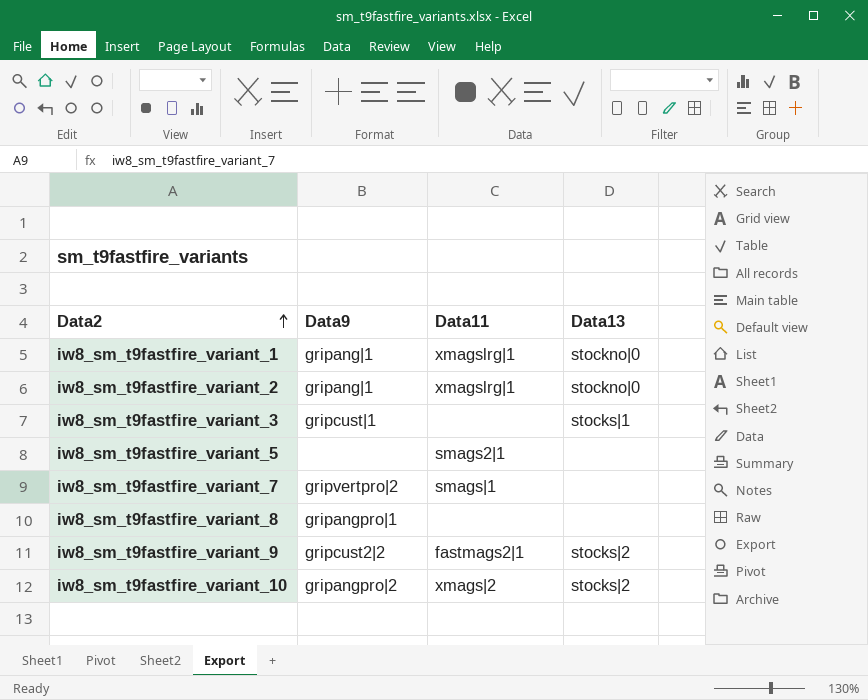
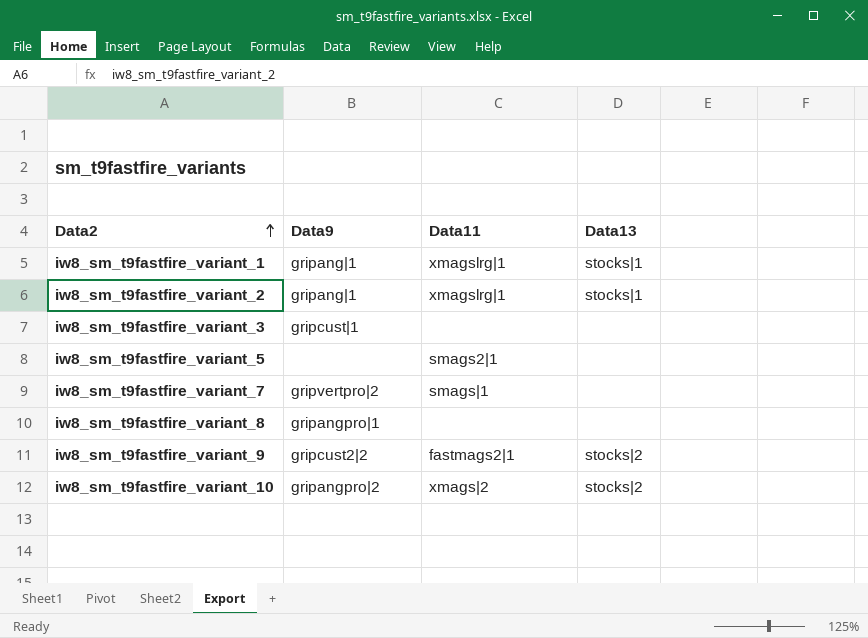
iw8_sm_t9fastfire_variant_1 | Data13: stockno|0 -> stocks|1
iw8_sm_t9fastfire_variant_2 | Data13: stockno|0 -> stocks|1
iw8_sm_t9fastfire_variant_3 | Data13: stocks|1 -> none

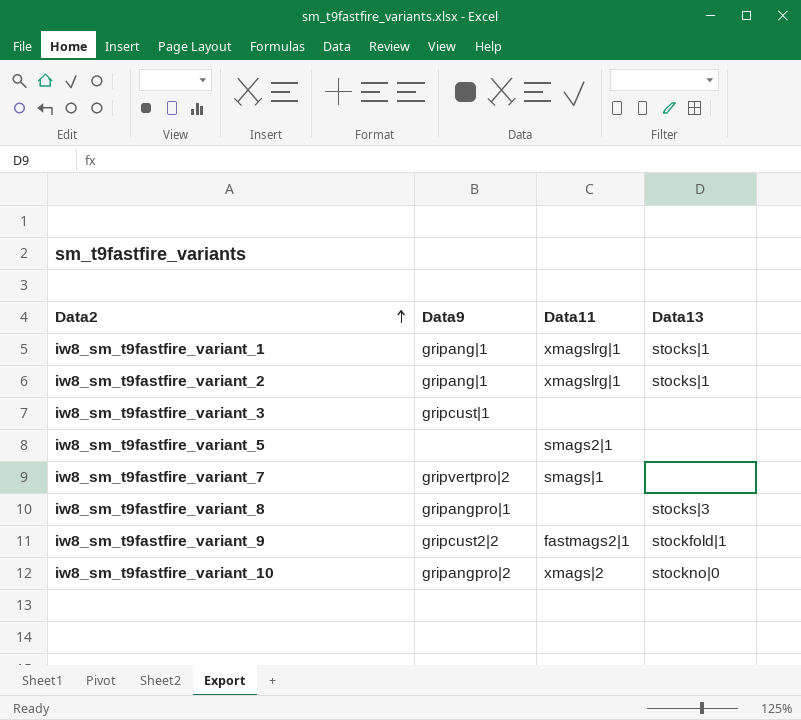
iw8_sm_t9fastfire_variant_8 | Data13: none -> stocks|3
iw8_sm_t9fastfire_variant_9 | Data13: stocks|2 -> stockfold|1
iw8_sm_t9fastfire_variant_10 | Data13: stocks|2 -> stockno|0

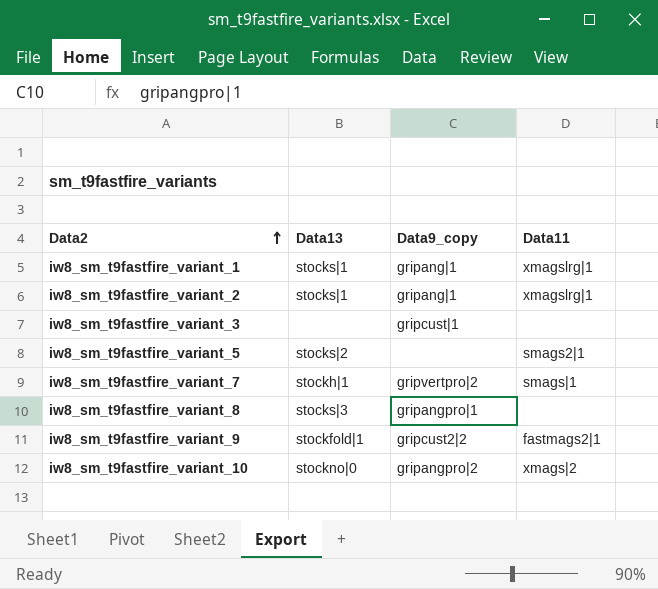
column Data13 | position: 4 -> 2
column name: Data9 -> Data9_copy
iw8_sm_t9fastfire_variant_5 | Data13: none -> stocks|2
iw8_sm_t9fastfire_variant_7 | Data13: none -> stockh|1

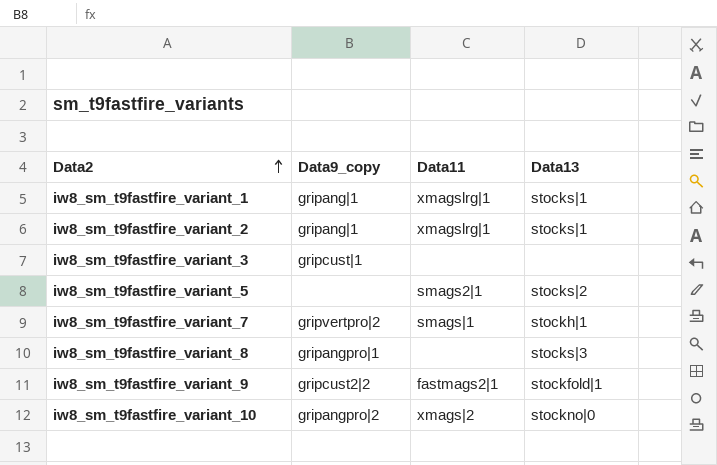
column Data13 | position: 2 -> 4

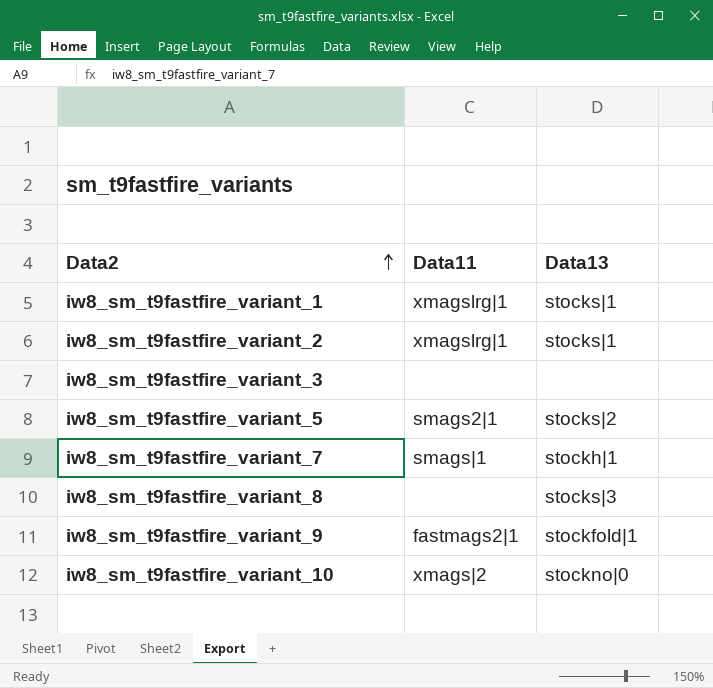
column Data9_copy | position: 2 -> none

